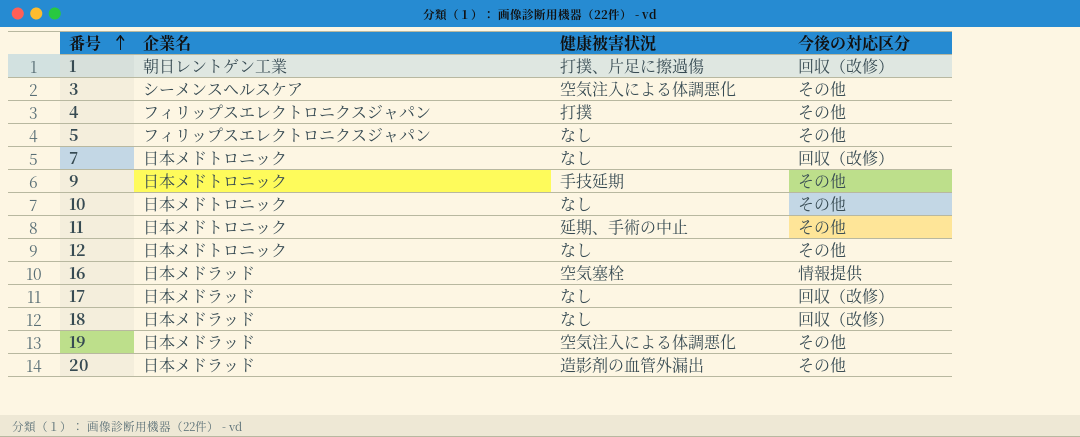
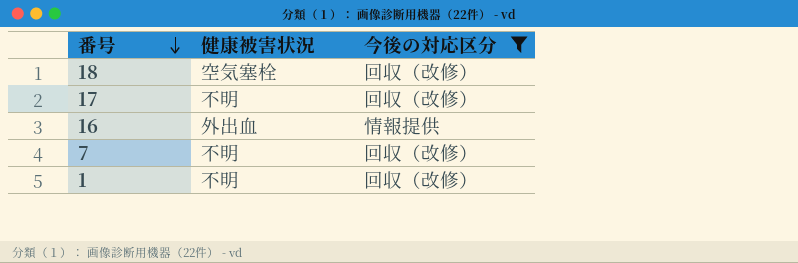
filter: none -> 今後の対応区分 != その他
row order: 番号 ascending -> 番号 descending
column 企業名 | position: 2 -> none
18 | 健康被害状況: なし -> 空気塞栓
17 | 健康被害状況: なし -> 不明
16 | 健康被害状況: 空気塞栓 -> 外出血
7 | 健康被害状況: なし -> 不明
1 | 健康被害状況: 打撲、片足に擦過傷 -> 不明

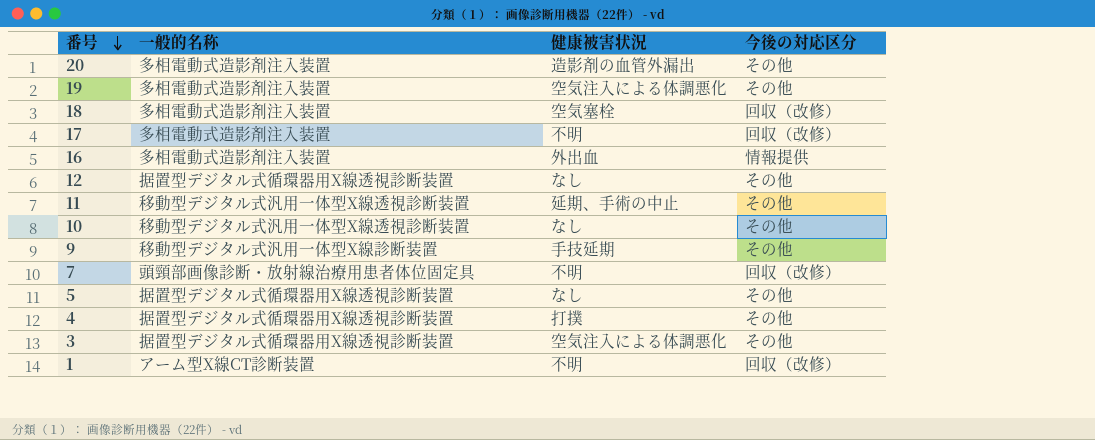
filter: 今後の対応区分 != その他 -> none
column 一般的名称 | position: none -> 2

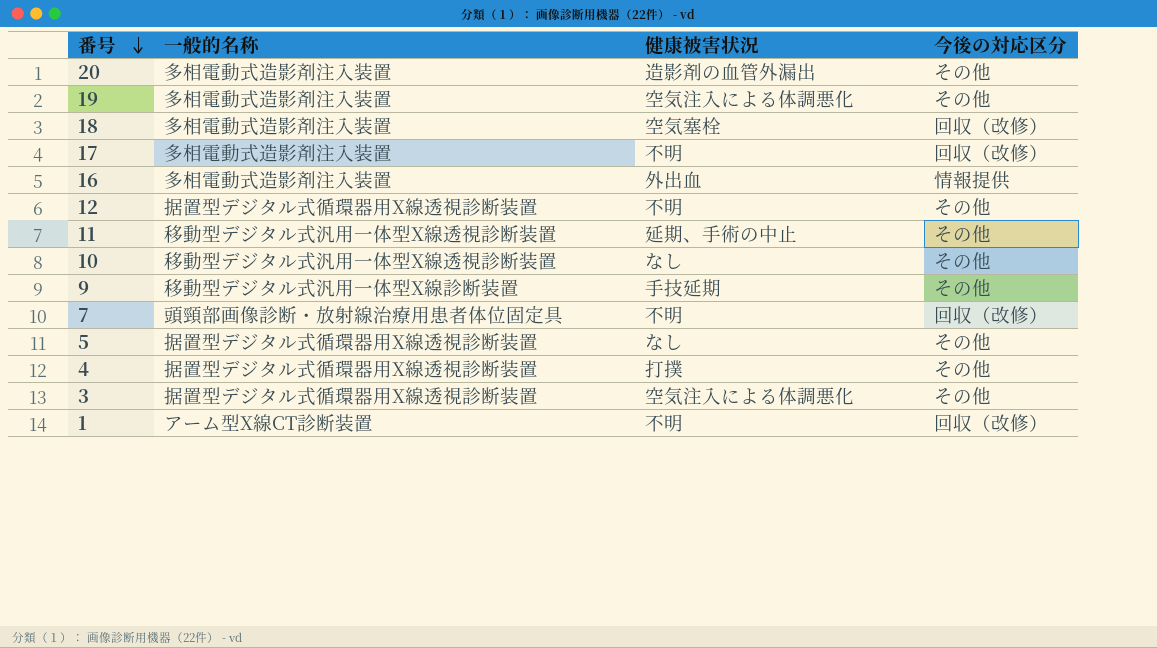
12 | 健康被害状況: なし -> 不明

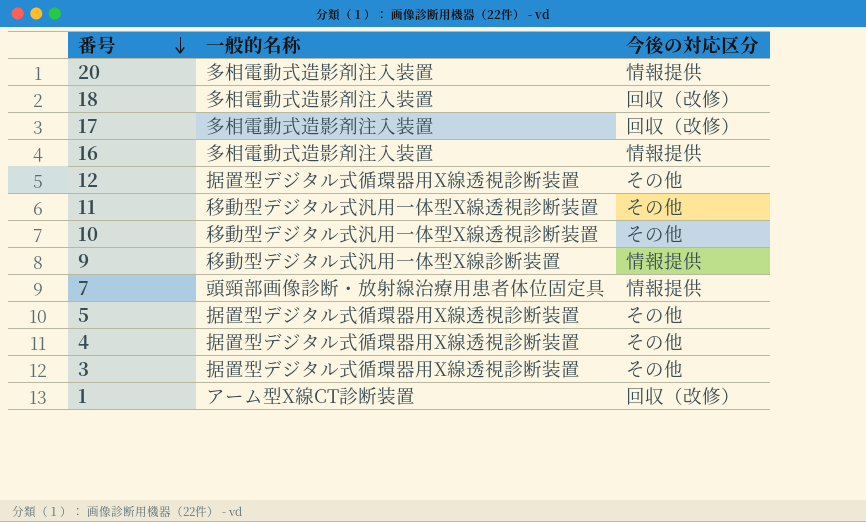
column 健康被害状況 | position: 3 -> none
row 19: 多相電動式造影剤注入装置 | 空気注入による体調悪化 | その他 -> none
20 | 今後の対応区分: その他 -> 情報提供
9 | 今後の対応区分: その他 -> 情報提供
7 | 今後の対応区分: 回収（改修） -> 情報提供

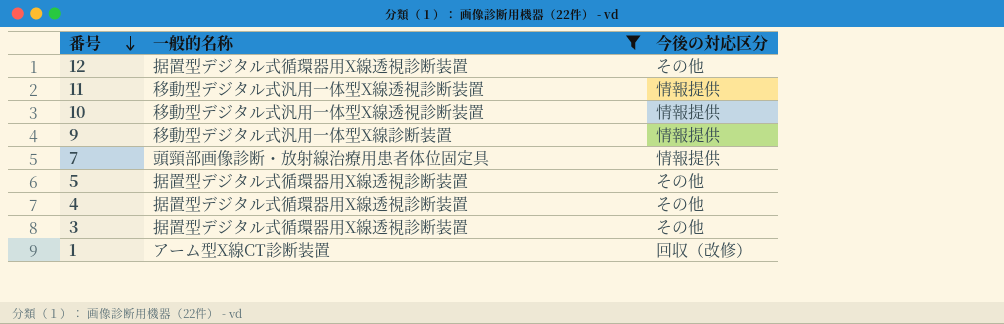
filter: none -> 一般的名称 != 多相電動式造影剤注入装置
11 | 今後の対応区分: その他 -> 情報提供
10 | 今後の対応区分: その他 -> 情報提供

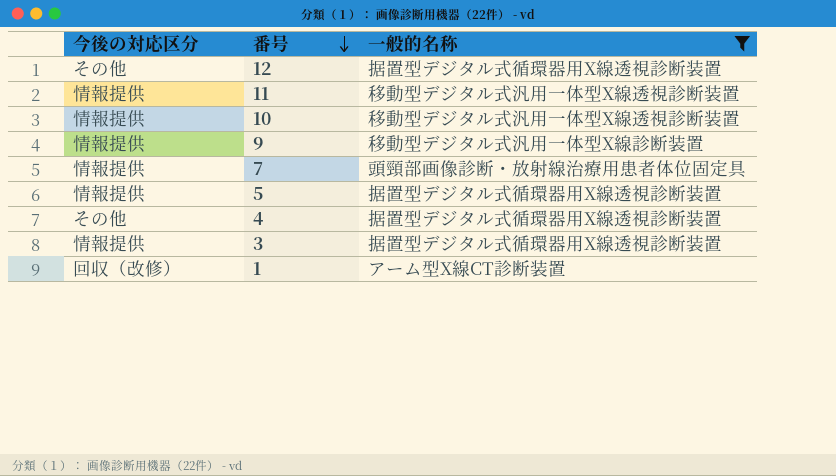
column 今後の対応区分 | position: 3 -> 1
5 | 今後の対応区分: その他 -> 情報提供
3 | 今後の対応区分: その他 -> 情報提供

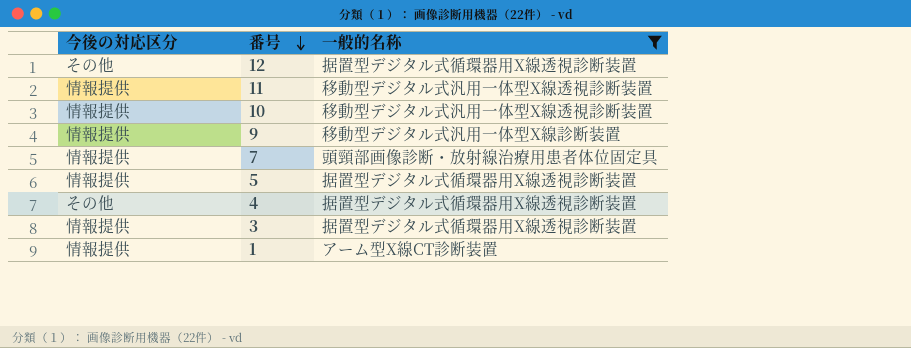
1 | 今後の対応区分: 回収（改修） -> 情報提供

